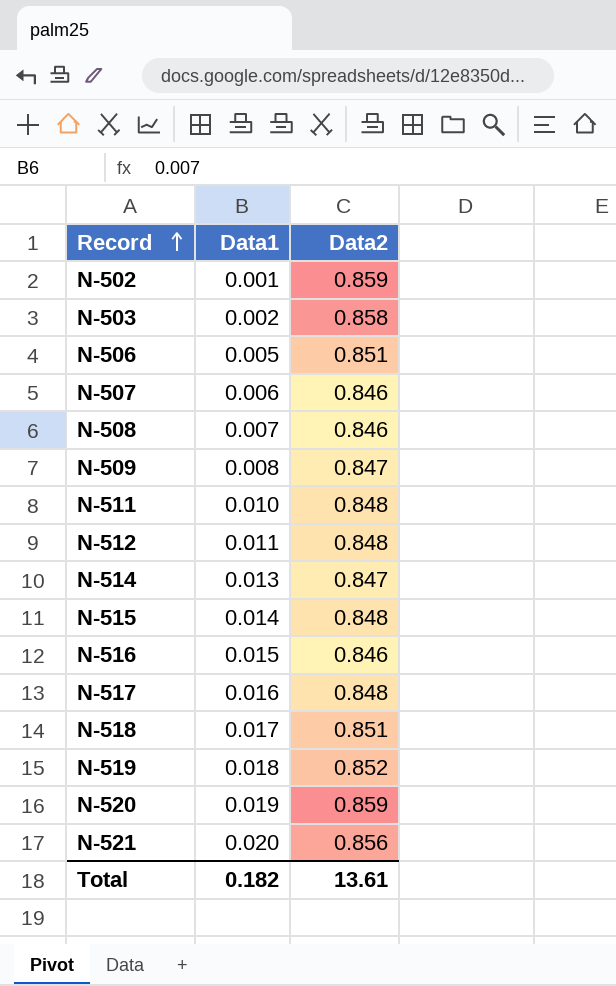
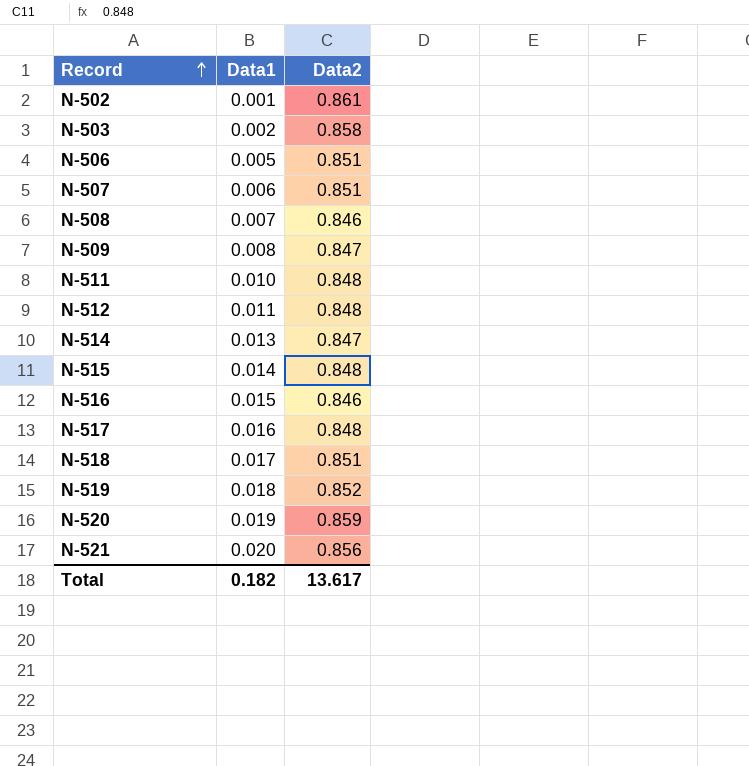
N-502 | Data2: 0.859 -> 0.861
N-507 | Data2: 0.846 -> 0.851
Total | Data2: 13.61 -> 13.617

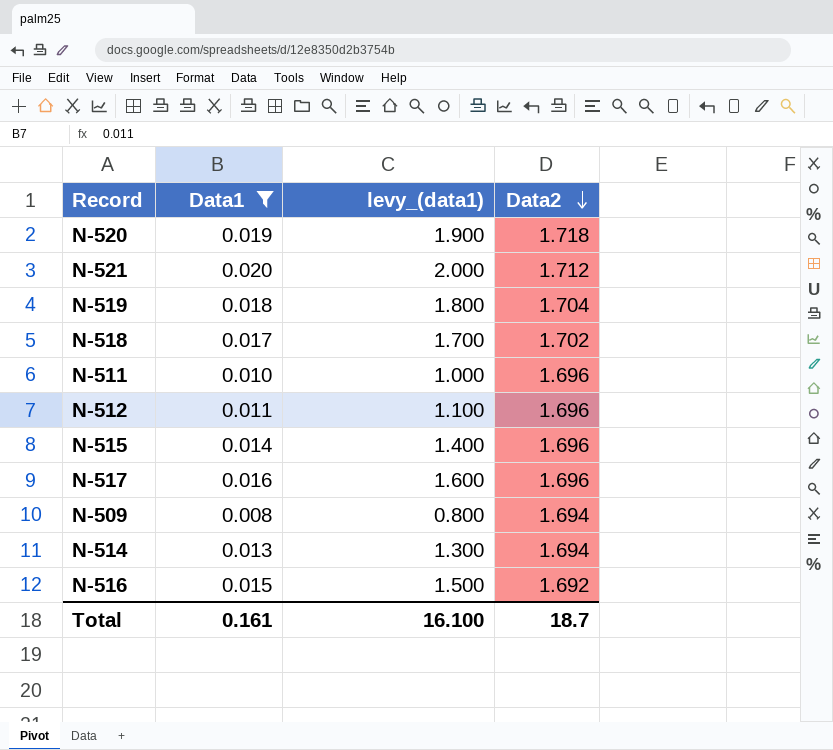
filter: none -> Data1 >= 0.008
row order: Record ascending -> Data2 descending
column levy_(data1) | formula: none -> [Data1] * 100
N-520 | Data2: 0.859 -> 1.718
N-521 | Data2: 0.856 -> 1.712
N-519 | Data2: 0.852 -> 1.704
N-518 | Data2: 0.851 -> 1.702
N-511 | Data2: 0.848 -> 1.696
N-512 | Data2: 0.848 -> 1.696
N-515 | Data2: 0.848 -> 1.696
N-517 | Data2: 0.848 -> 1.696
N-509 | Data2: 0.847 -> 1.694
N-514 | Data2: 0.847 -> 1.694
N-516 | Data2: 0.846 -> 1.692
Total | Data1: 0.182 -> 0.161
Total | Data2: 13.617 -> 18.7

